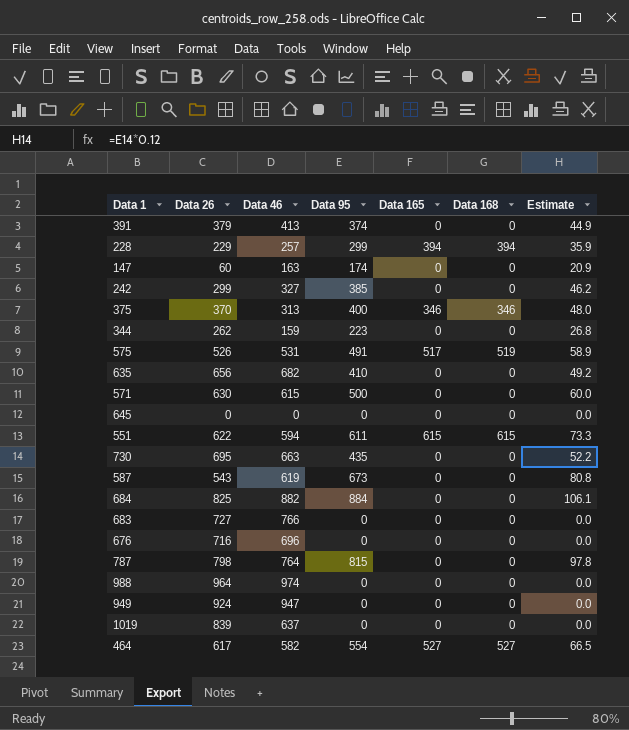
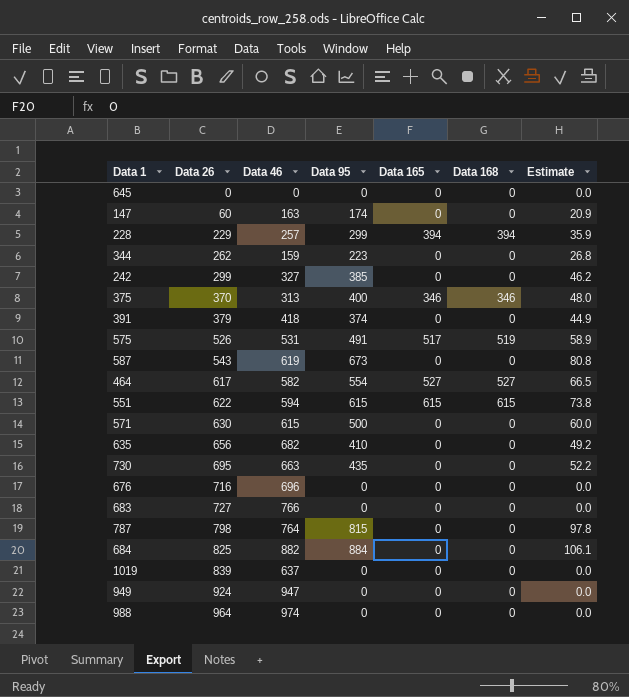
row order: none -> Data 26 ascending
391 | Data 46: 413 -> 418
551 | Data 95: 611 -> 615
551 | Estimate: 73.3 -> 73.8

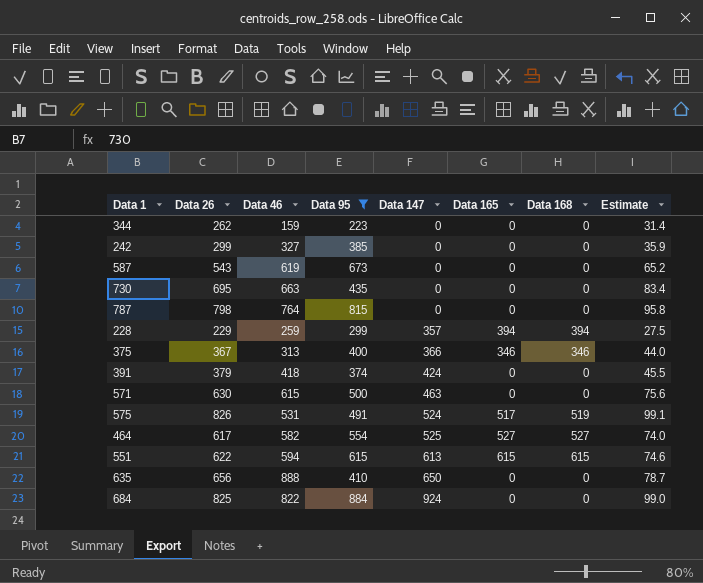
filter: none -> Data 95 >= 223
row order: Data 26 ascending -> Data 147 ascending
column Data 147 | position: none -> 5
column Estimate | formula: [Data 95] * 0.12 -> [Data 26] * 0.12
228 | Data 46: 257 -> 259
375 | Data 26: 370 -> 367
575 | Data 26: 526 -> 826
635 | Data 46: 682 -> 888
684 | Data 46: 882 -> 822

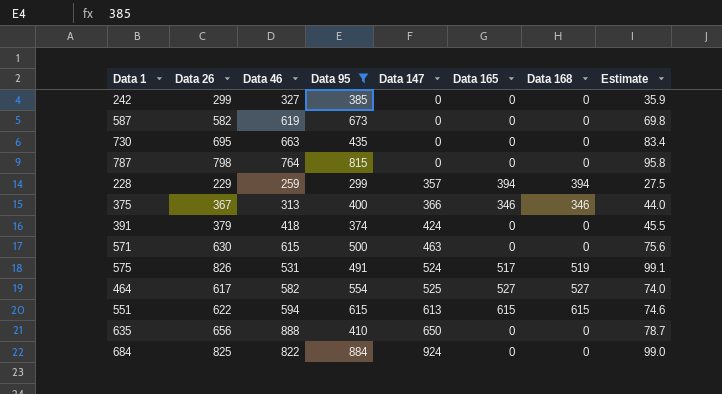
row 344: 262 | 159 | 223 | 0 | 0 | 0 | 31.4 -> none
587 | Data 26: 543 -> 582
587 | Estimate: 65.2 -> 69.8

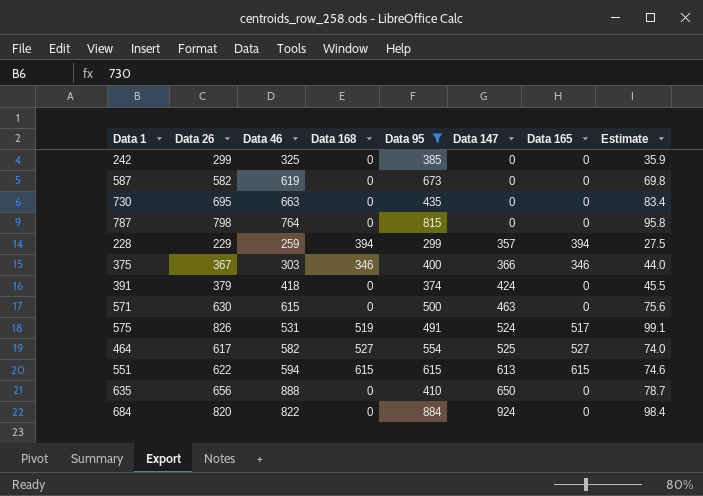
column Data 168 | position: 7 -> 4
242 | Data 46: 327 -> 325
375 | Data 46: 313 -> 303
684 | Data 26: 825 -> 820
684 | Estimate: 99.0 -> 98.4

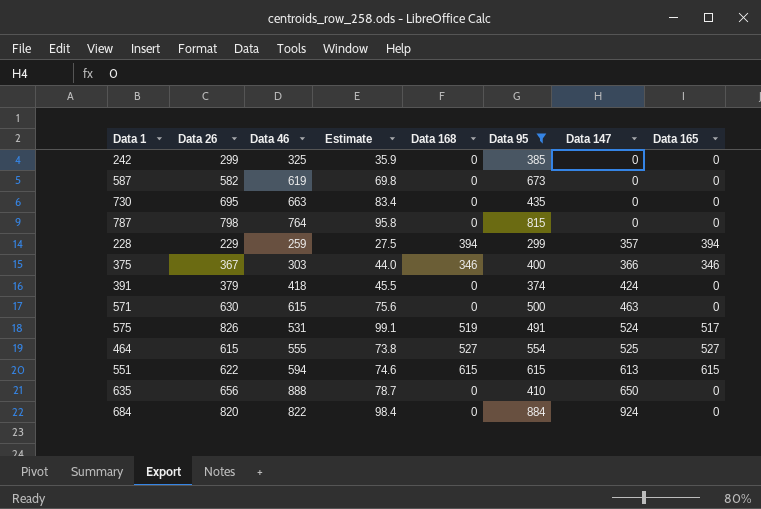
column Estimate | position: 8 -> 4
464 | Data 26: 617 -> 615
464 | Data 46: 582 -> 555
464 | Estimate: 74.0 -> 73.8

